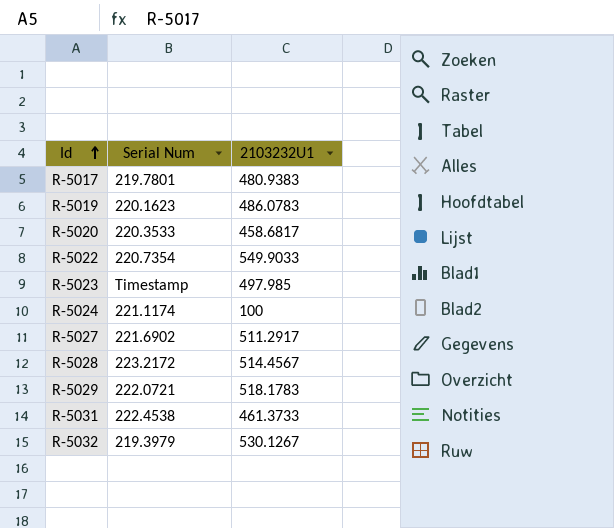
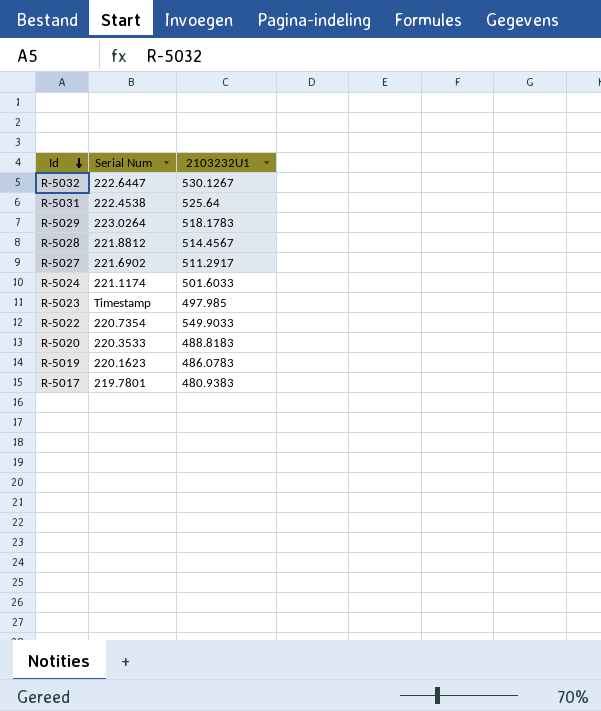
row order: Id ascending -> Id descending
R-5032 | Serial Num: 219.3979 -> 222.6447
R-5031 | 2103232U1: 461.3733 -> 525.64
R-5029 | Serial Num: 222.0721 -> 223.0264
R-5028 | Serial Num: 223.2172 -> 221.8812
R-5024 | 2103232U1: 100 -> 501.6033
R-5020 | 2103232U1: 458.6817 -> 488.8183

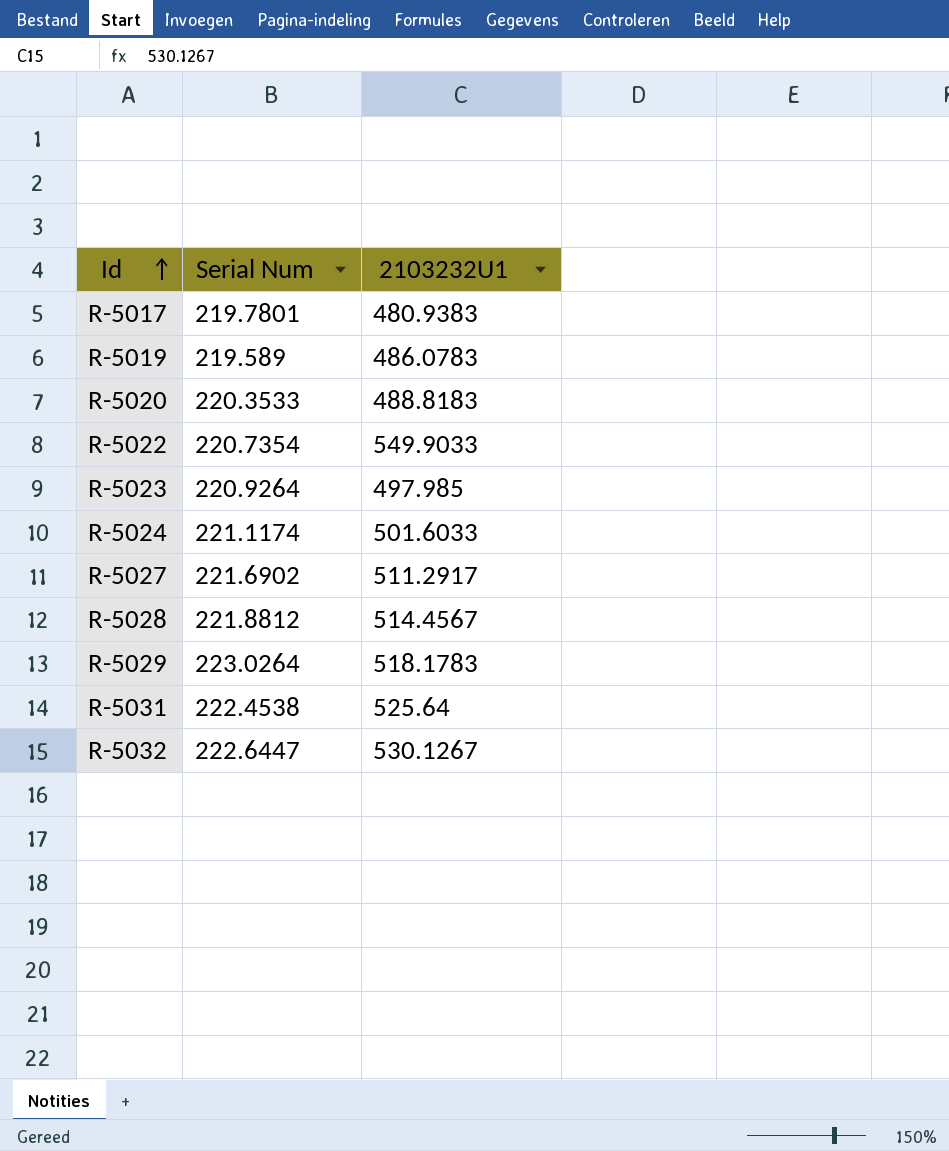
row order: Id descending -> Id ascending
R-5019 | Serial Num: 220.1623 -> 219.589
R-5023 | Serial Num: Timestamp -> 220.9264

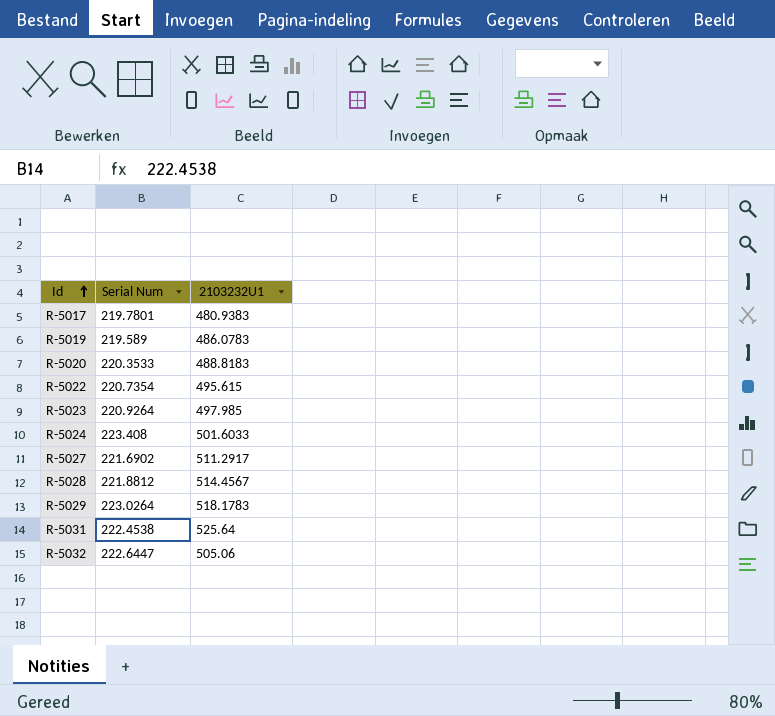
R-5022 | 2103232U1: 549.9033 -> 495.615
R-5024 | Serial Num: 221.1174 -> 223.408
R-5032 | 2103232U1: 530.1267 -> 505.06

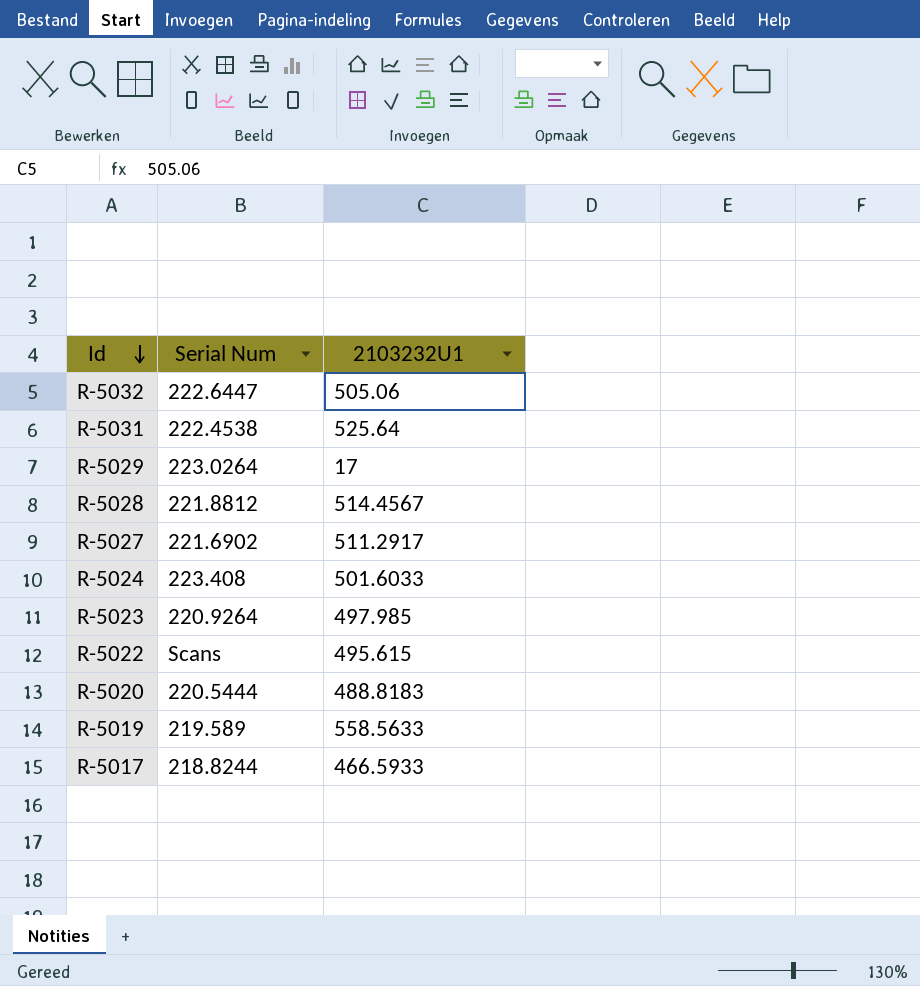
row order: Id ascending -> Id descending
R-5029 | 2103232U1: 518.1783 -> 17
R-5022 | Serial Num: 220.7354 -> Scans
R-5020 | Serial Num: 220.3533 -> 220.5444
R-5019 | 2103232U1: 486.0783 -> 558.5633
R-5017 | Serial Num: 219.7801 -> 218.8244
R-5017 | 2103232U1: 480.9383 -> 466.5933

